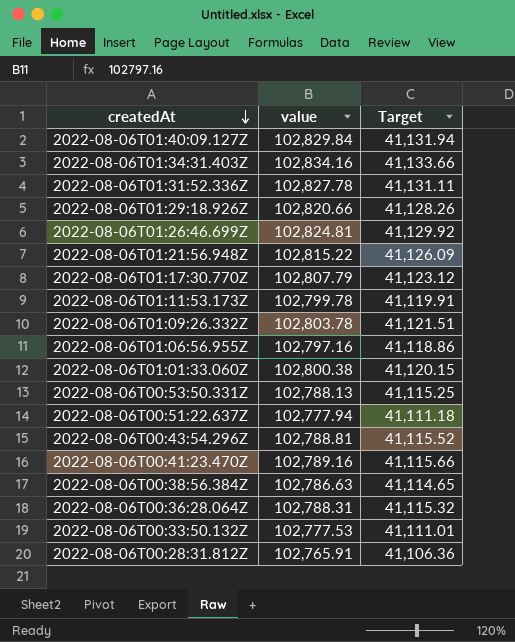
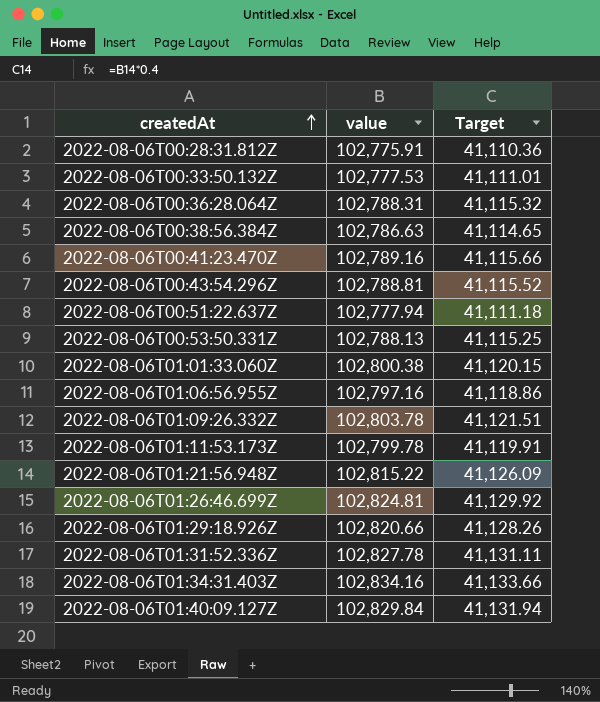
row order: createdAt descending -> createdAt ascending
row 2022-08-06T01:17:30.770Z: 102,807.79 | 41,123.12 -> none
2022-08-06T00:28:31.812Z | value: 102,765.91 -> 102,775.91
2022-08-06T00:28:31.812Z | Target: 41,106.36 -> 41,110.36

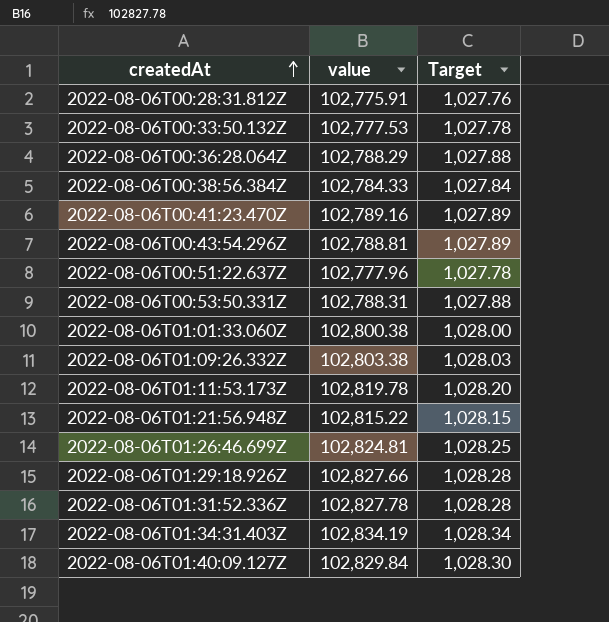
column Target | formula: [value] * 0.4 -> [value] * 0.01
row 2022-08-06T01:06:56.955Z: 102,797.16 | 41,118.86 -> none
2022-08-06T00:36:28.064Z | value: 102,788.31 -> 102,788.29
2022-08-06T00:38:56.384Z | value: 102,786.63 -> 102,784.33
2022-08-06T00:51:22.637Z | value: 102,777.94 -> 102,777.96
2022-08-06T00:53:50.331Z | value: 102,788.13 -> 102,788.31
2022-08-06T01:09:26.332Z | value: 102,803.78 -> 102,803.38
2022-08-06T01:11:53.173Z | value: 102,799.78 -> 102,819.78
2022-08-06T01:29:18.926Z | value: 102,820.66 -> 102,827.66
2022-08-06T01:34:31.403Z | value: 102,834.16 -> 102,834.19

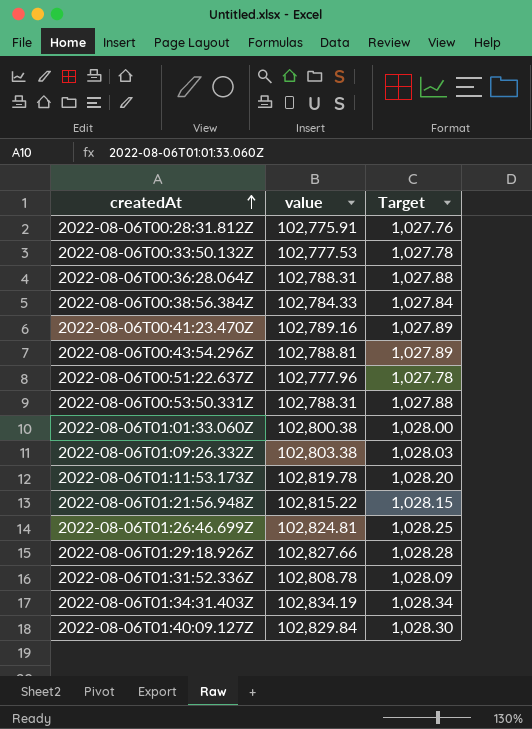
2022-08-06T00:36:28.064Z | value: 102,788.29 -> 102,788.31
2022-08-06T01:31:52.336Z | value: 102,827.78 -> 102,808.78
2022-08-06T01:31:52.336Z | Target: 1,028.28 -> 1,028.09

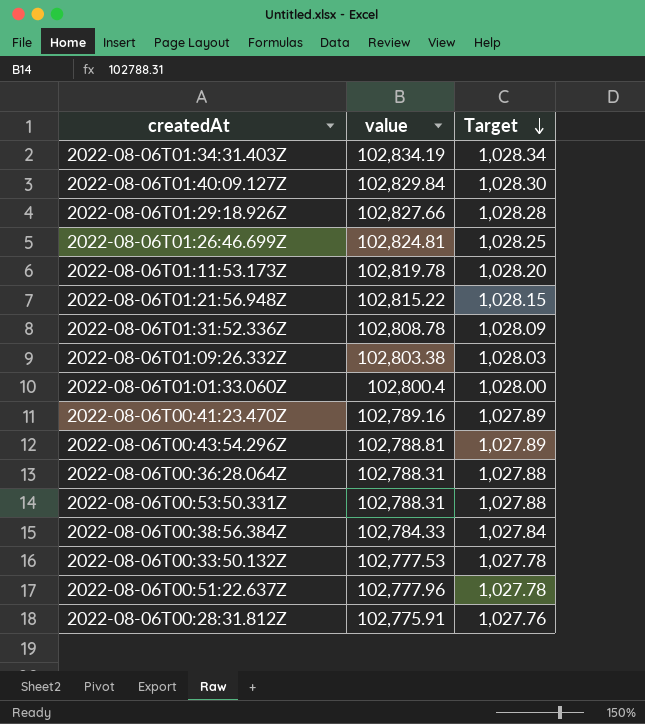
row order: createdAt ascending -> Target descending
2022-08-06T01:01:33.060Z | value: 102,800.38 -> 102,800.4

